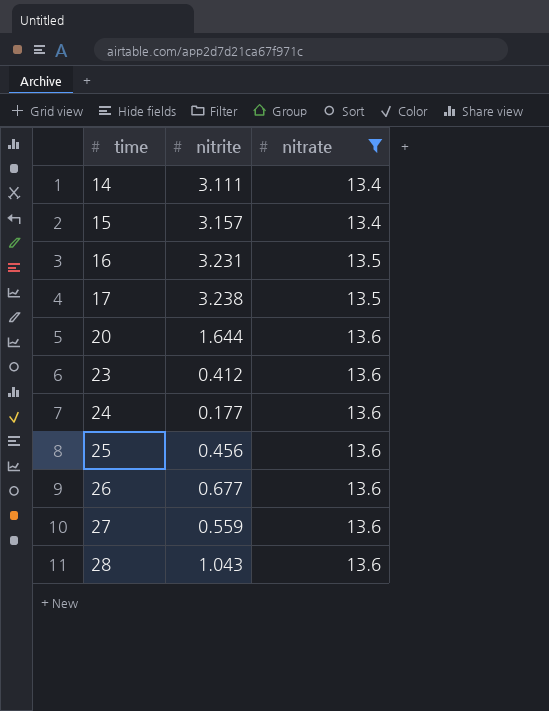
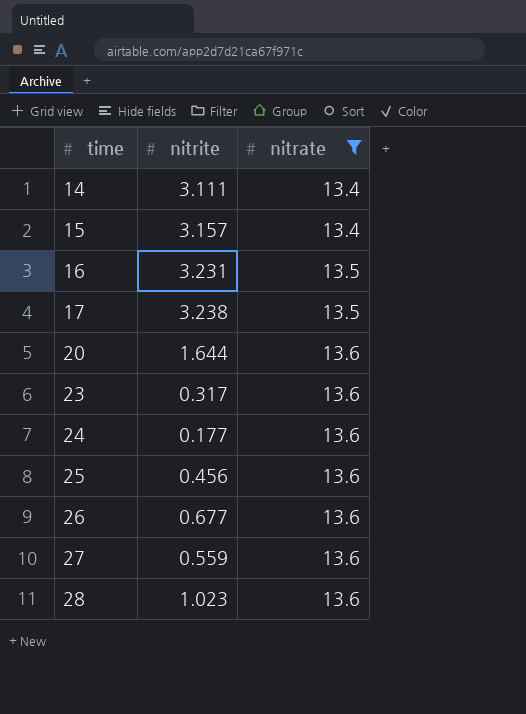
23 | nitrite: 0.412 -> 0.317
28 | nitrite: 1.043 -> 1.023

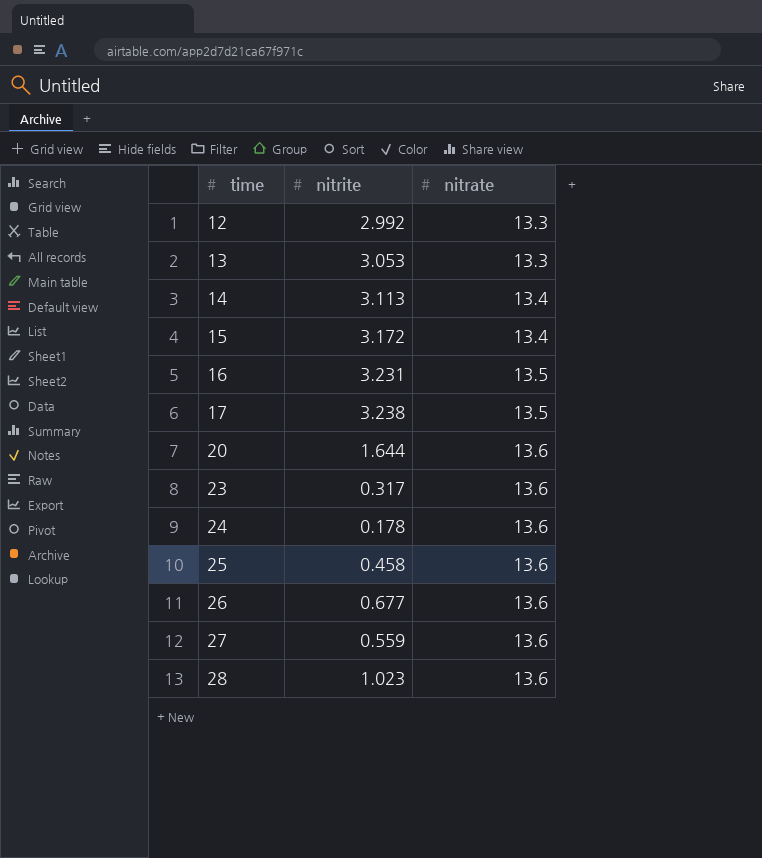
filter: nitrate != 13.3 -> none
14 | nitrite: 3.111 -> 3.113
15 | nitrite: 3.157 -> 3.172
24 | nitrite: 0.177 -> 0.178
25 | nitrite: 0.456 -> 0.458

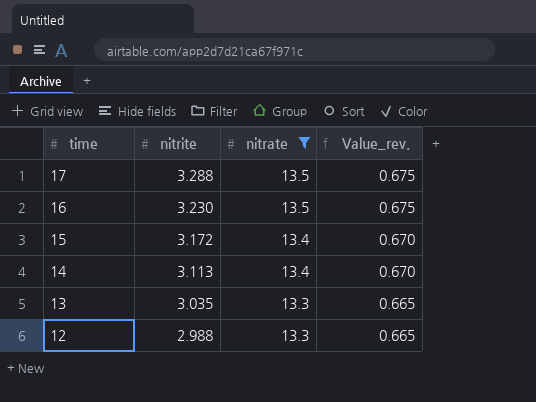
filter: none -> nitrate != 13.6
row order: time ascending -> time descending
column Value_rev. | formula: none -> [nitrate] * 0.05
17 | nitrite: 3.238 -> 3.288
16 | nitrite: 3.231 -> 3.230
13 | nitrite: 3.053 -> 3.035
12 | nitrite: 2.992 -> 2.988

